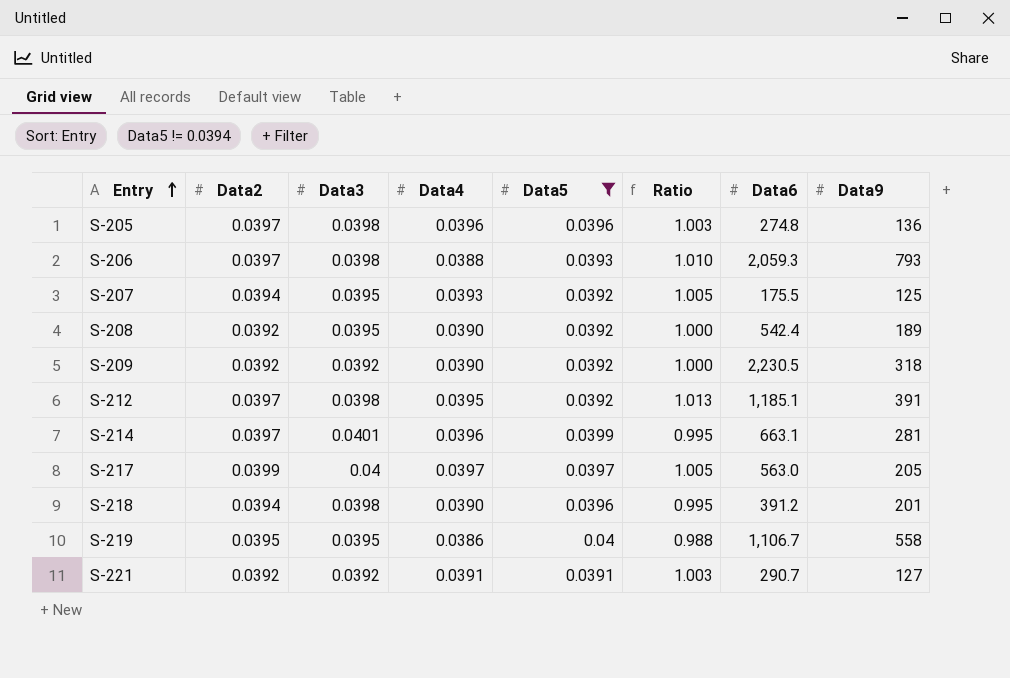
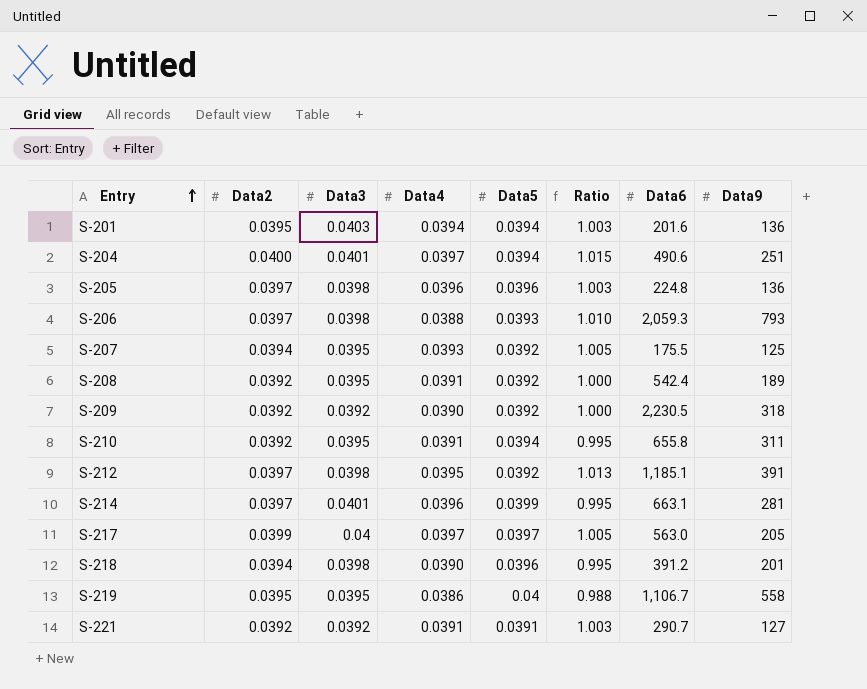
filter: Data5 != 0.0394 -> none
S-205 | Data6: 274.8 -> 224.8
S-208 | Data4: 0.0390 -> 0.0391

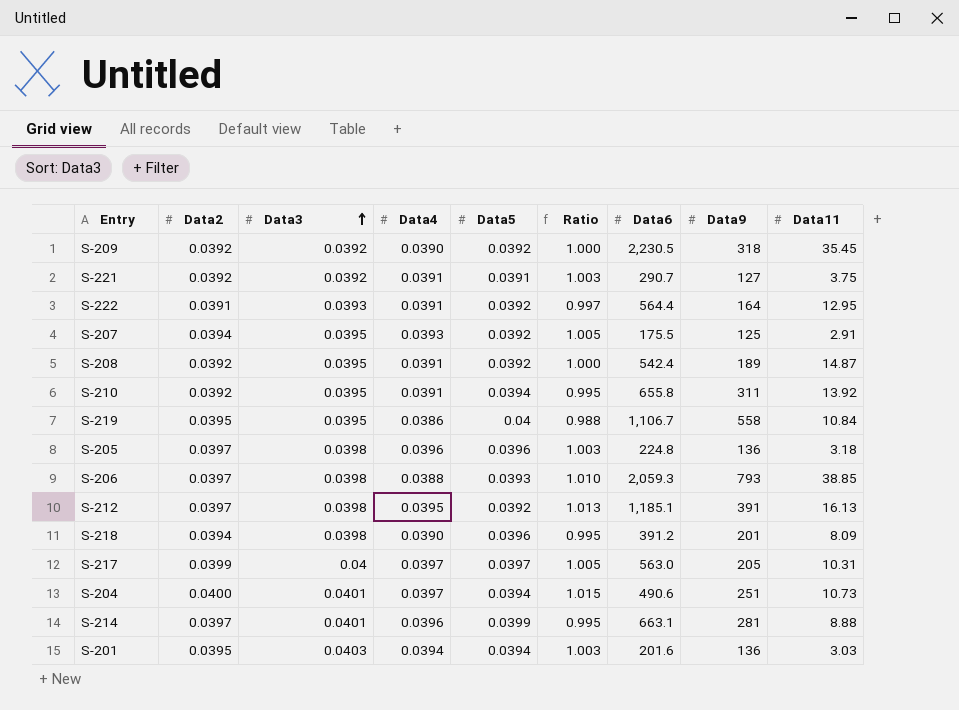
row order: Entry ascending -> Data3 ascending
column Data11 | position: none -> 9
row S-222: none -> 0.0391 | 0.0393 | 0.0391 | 0.0392 | 0.997 | 564.4 | 164 | 12.95

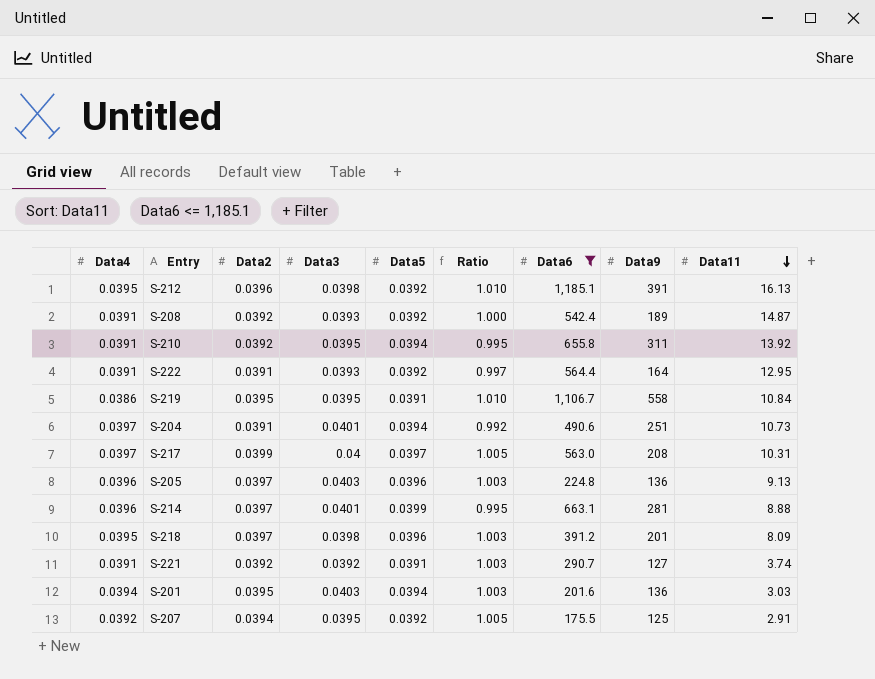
filter: none -> Data6 <= 1,185.1
row order: Data3 ascending -> Data11 descending
column Data4 | position: 4 -> 1
S-212 | Data2: 0.0397 -> 0.0396
S-212 | Ratio: 1.013 -> 1.010
S-208 | Data3: 0.0395 -> 0.0393
S-219 | Data5: 0.04 -> 0.0391
S-219 | Ratio: 0.988 -> 1.010
S-204 | Data2: 0.0400 -> 0.0391
S-204 | Ratio: 1.015 -> 0.992
S-217 | Data9: 205 -> 208
S-205 | Data3: 0.0398 -> 0.0403
S-205 | Data11: 3.18 -> 9.13
S-218 | Data4: 0.0390 -> 0.0395
S-218 | Data2: 0.0394 -> 0.0397
S-218 | Ratio: 0.995 -> 1.003
S-221 | Data11: 3.75 -> 3.74
S-207 | Data4: 0.0393 -> 0.0392

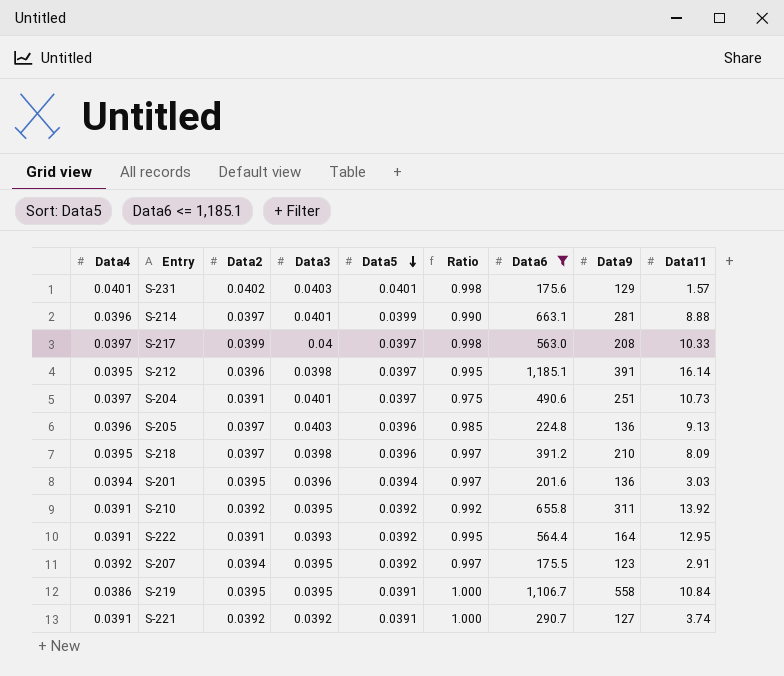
row order: Data11 descending -> Data5 descending
column Ratio | formula: [Data2] / [Data5] -> [Data2] / [Data3]
row S-208: 0.0391 | 0.0392 | 0.0393 | 0.0392 | 1.000 | 542.4 | 189 | 14.87 -> none
row S-231: none -> 0.0401 | 0.0402 | 0.0403 | 0.0401 | 0.998 | 175.6 | 129 | 1.57
S-217 | Data11: 10.31 -> 10.33
S-212 | Data5: 0.0392 -> 0.0397
S-212 | Data11: 16.13 -> 16.14
S-204 | Data5: 0.0394 -> 0.0397
S-218 | Data9: 201 -> 210
S-201 | Data3: 0.0403 -> 0.0396
S-210 | Data5: 0.0394 -> 0.0392
S-207 | Data9: 125 -> 123

